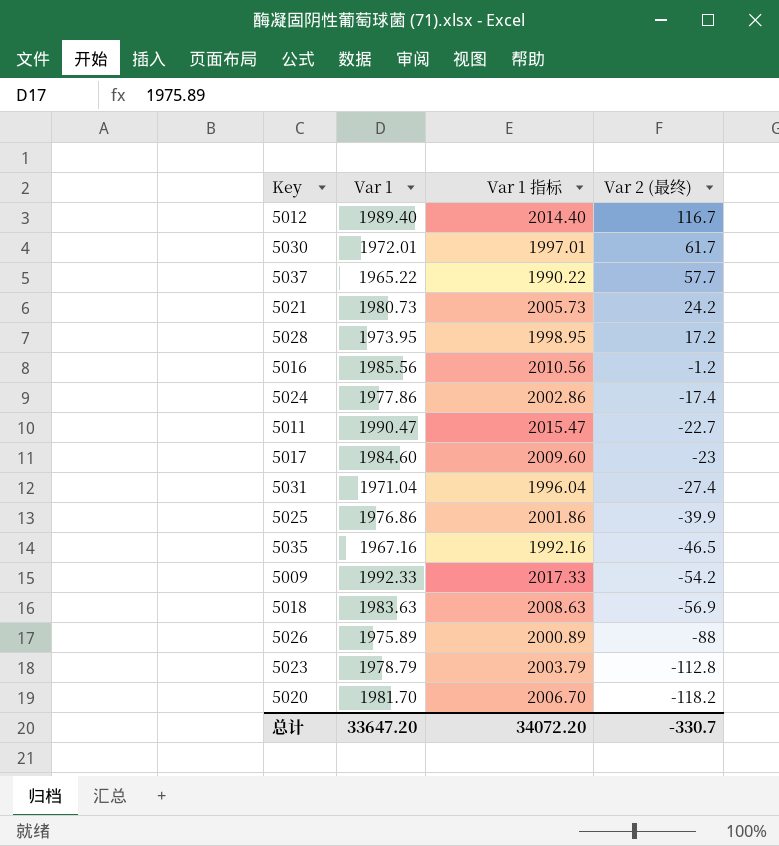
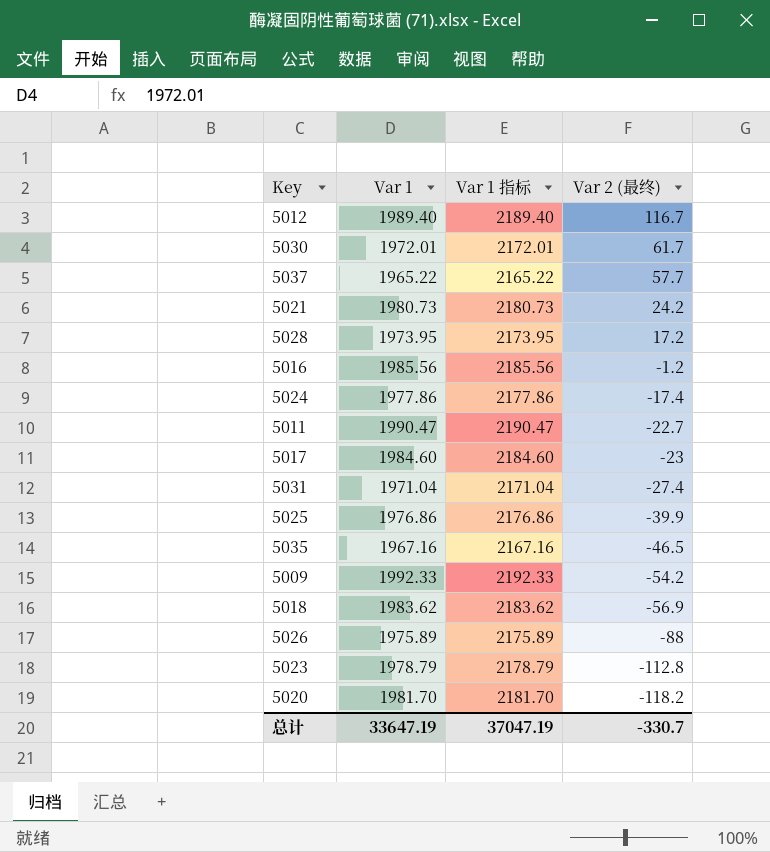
column Var 1 指标 | formula: [Var 1] + 25 -> [Var 1] + 200
5018 | Var 1: 1983.63 -> 1983.62
总计 | Var 1: 33647.20 -> 33647.19
总计 | Var 1 指标: 34072.20 -> 37047.19

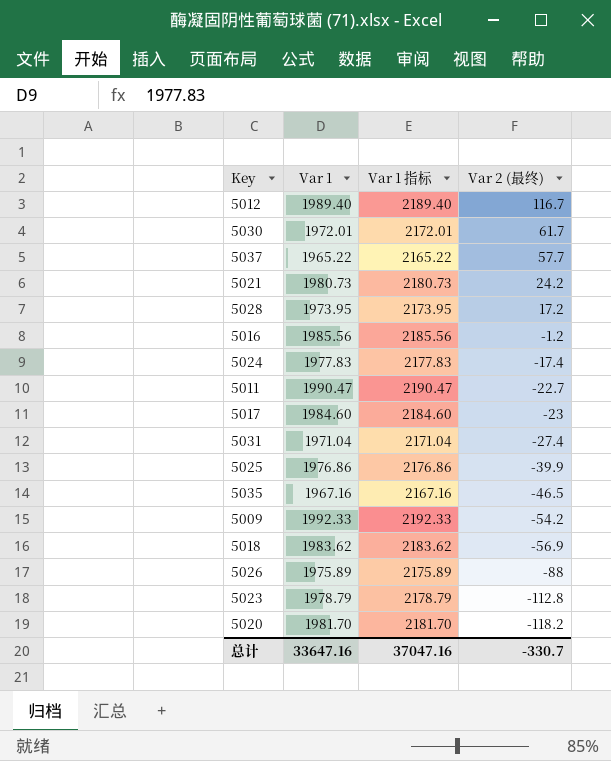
5024 | Var 1: 1977.86 -> 1977.83
5024 | Var 1 指标: 2177.86 -> 2177.83
总计 | Var 1: 33647.19 -> 33647.16
总计 | Var 1 指标: 37047.19 -> 37047.16

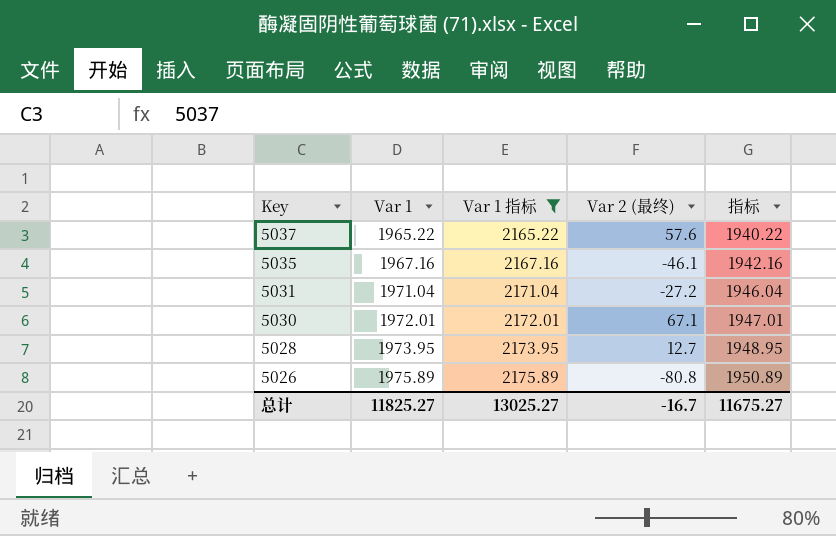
filter: none -> Var 1 指标 <= 2175.89
row order: Var 2 (最终) descending -> Key descending
column 指标 | formula: none -> [Var 1] - 25
5037 | Var 2 (最终): 57.7 -> 57.6
5035 | Var 2 (最终): -46.5 -> -46.1
5031 | Var 2 (最终): -27.4 -> -27.2
5030 | Var 2 (最终): 61.7 -> 67.1
5028 | Var 2 (最终): 17.2 -> 12.7
5026 | Var 2 (最终): -88 -> -80.8
总计 | Var 1: 33647.16 -> 11825.27
总计 | Var 1 指标: 37047.16 -> 13025.27
总计 | Var 2 (最终): -330.7 -> -16.7

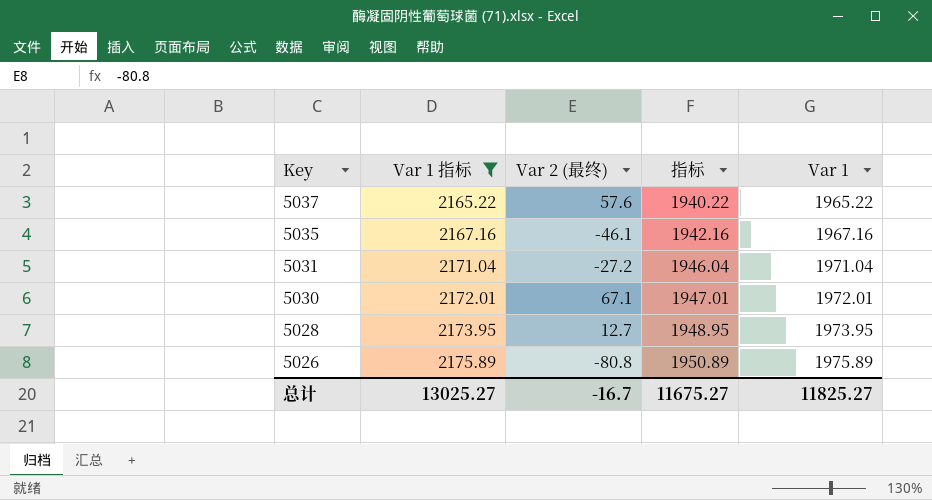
column Var 1 | position: 2 -> 5

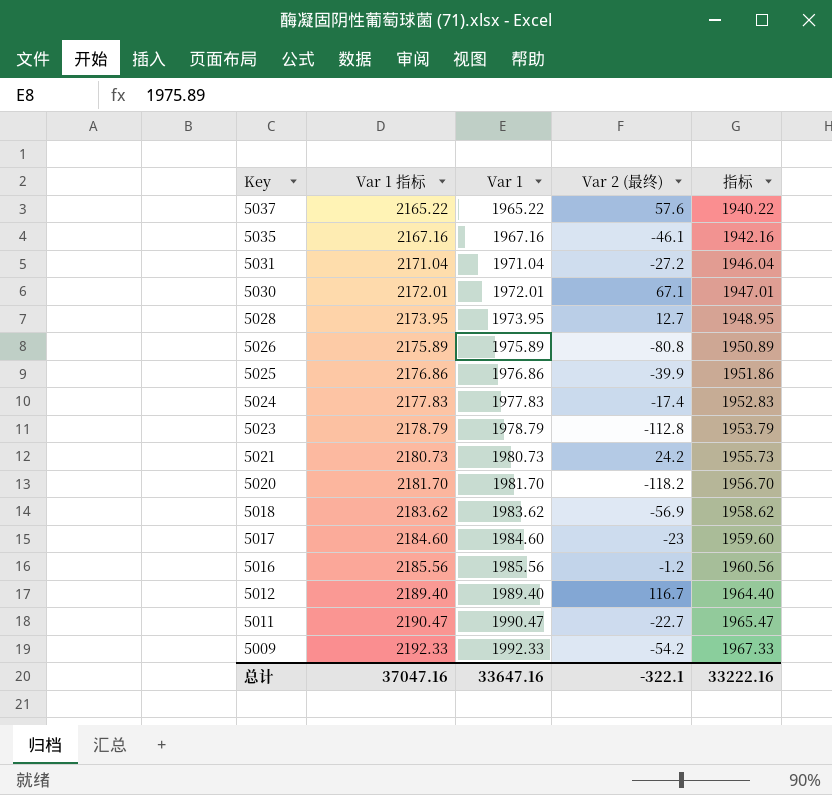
filter: Var 1 指标 <= 2175.89 -> none
column Var 1 | position: 5 -> 3
总计 | Var 1 指标: 13025.27 -> 37047.16
总计 | Var 1: 11825.27 -> 33647.16
总计 | Var 2 (最终): -16.7 -> -322.1
总计 | 指标: 11675.27 -> 33222.16

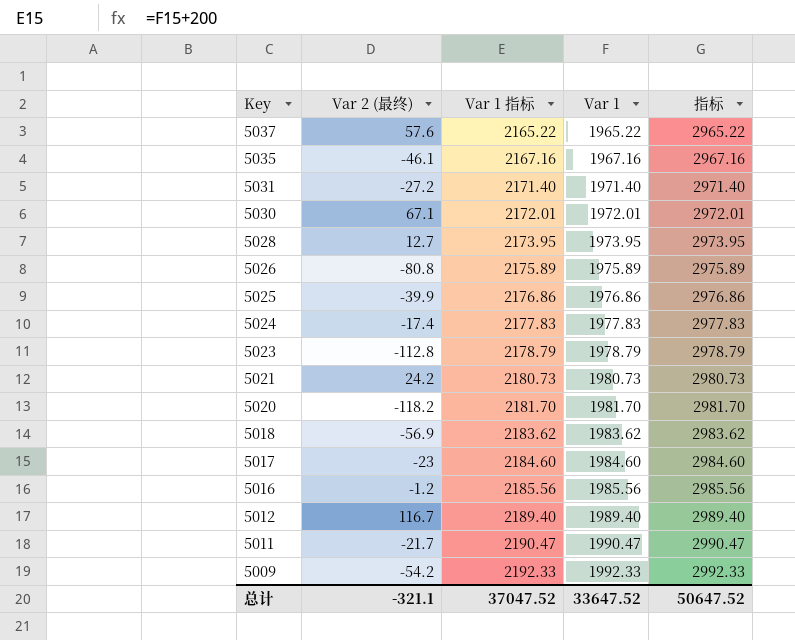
column Var 2 (最终) | position: 4 -> 2
column 指标 | formula: [Var 1] - 25 -> [Var 1] + 1000
5031 | Var 1 指标: 2171.04 -> 2171.40
5031 | Var 1: 1971.04 -> 1971.40
5011 | Var 2 (最终): -22.7 -> -21.7
总计 | Var 2 (最终): -322.1 -> -321.1
总计 | Var 1 指标: 37047.16 -> 37047.52
总计 | Var 1: 33647.16 -> 33647.52
总计 | 指标: 33222.16 -> 50647.52

